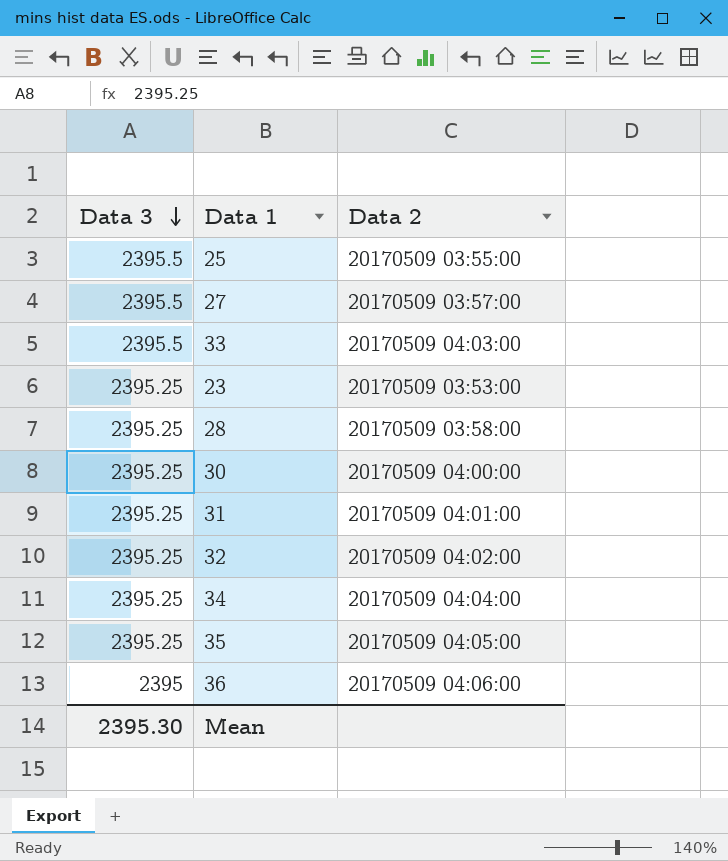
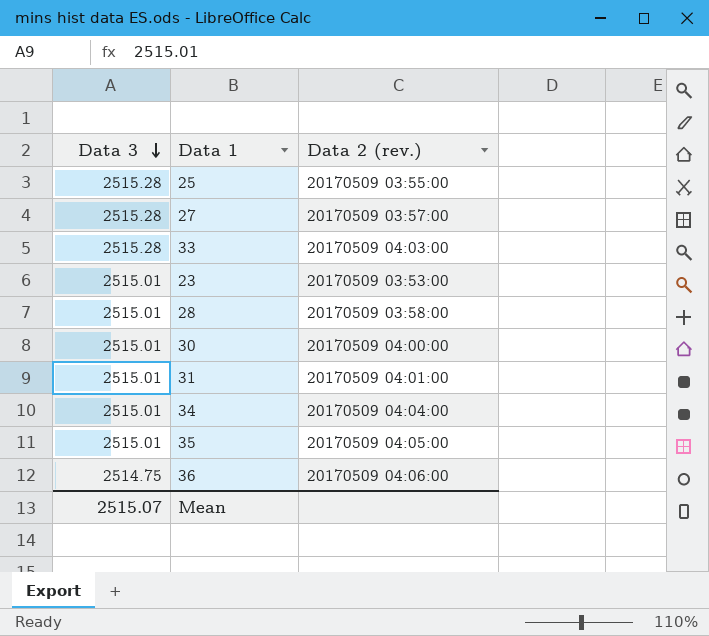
column name: Data 2 -> Data 2 (rev.)
row 32: 2395.25 | 20170509 04:02:00 -> none
25 | Data 3: 2395.5 -> 2515.28
27 | Data 3: 2395.5 -> 2515.28
33 | Data 3: 2395.5 -> 2515.28
23 | Data 3: 2395.25 -> 2515.01
28 | Data 3: 2395.25 -> 2515.01
30 | Data 3: 2395.25 -> 2515.01
31 | Data 3: 2395.25 -> 2515.01
34 | Data 3: 2395.25 -> 2515.01
35 | Data 3: 2395.25 -> 2515.01
36 | Data 3: 2395 -> 2514.75
Mean | Data 3: 2395.30 -> 2515.07

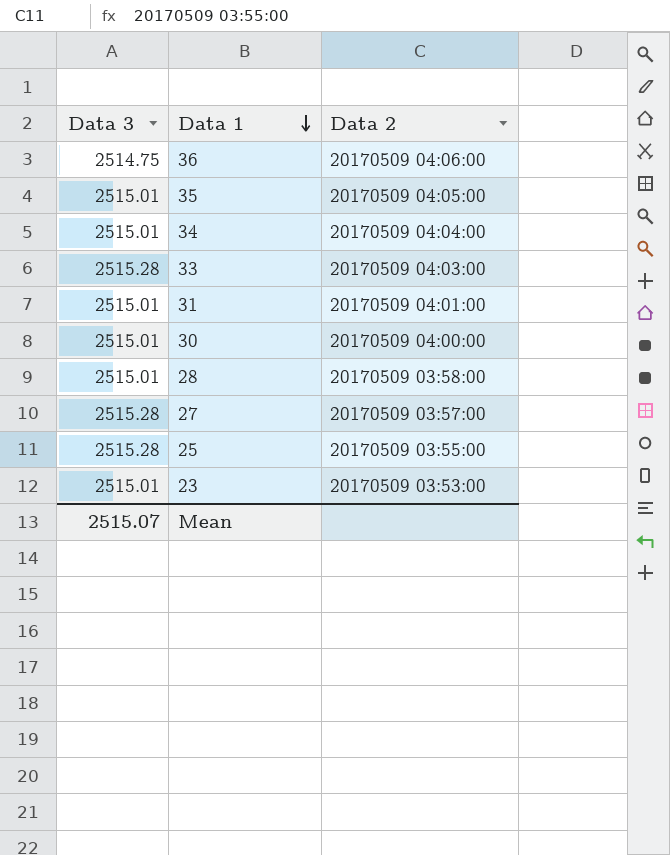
row order: Data 3 descending -> Data 1 descending
column name: Data 2 (rev.) -> Data 2

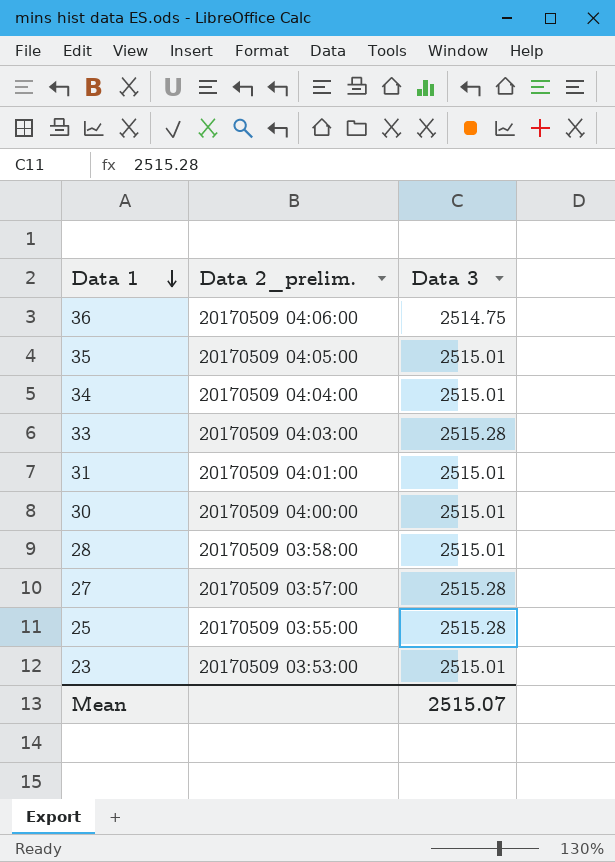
column name: Data 2 -> Data 2_prelim.
column Data 3 | position: 1 -> 3

